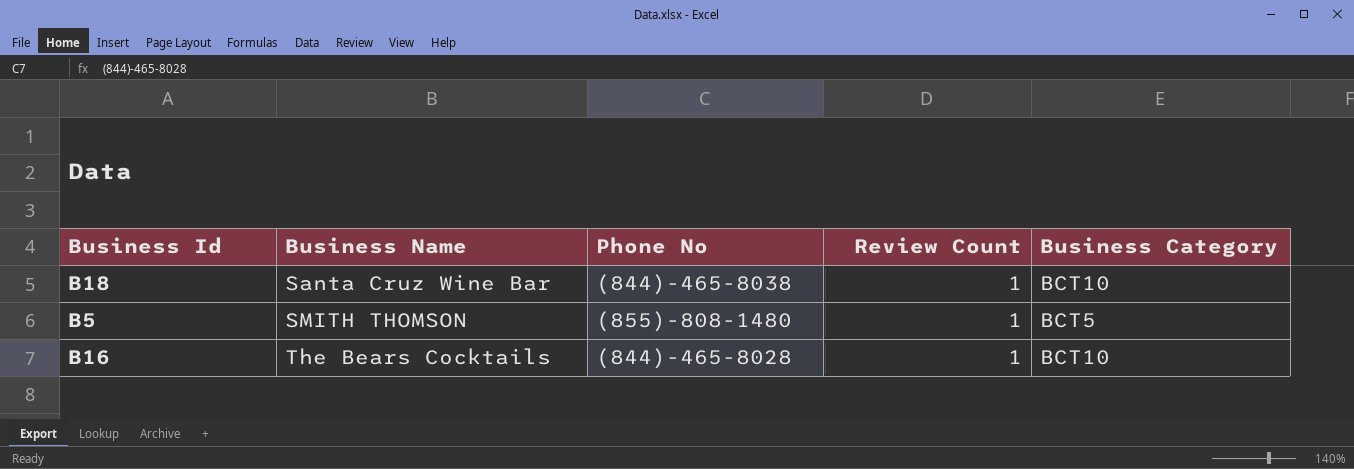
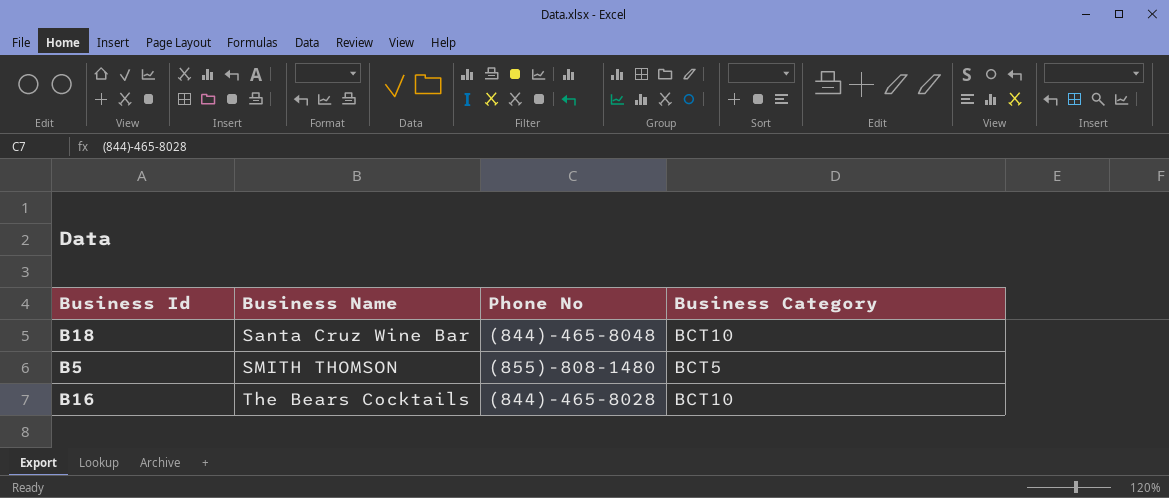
column Review Count | position: 4 -> none
B18 | Phone No: (844)-465-8038 -> (844)-465-8048

